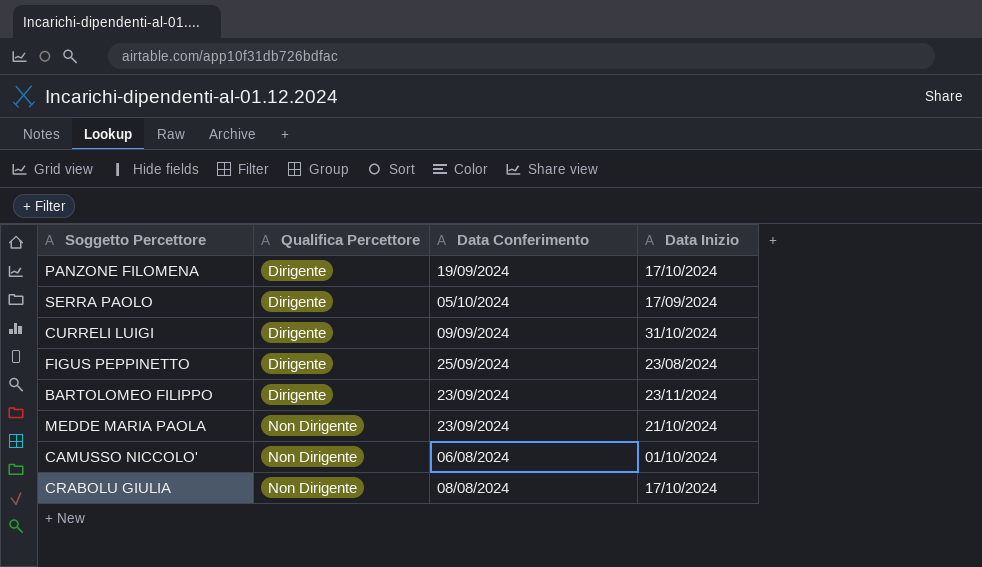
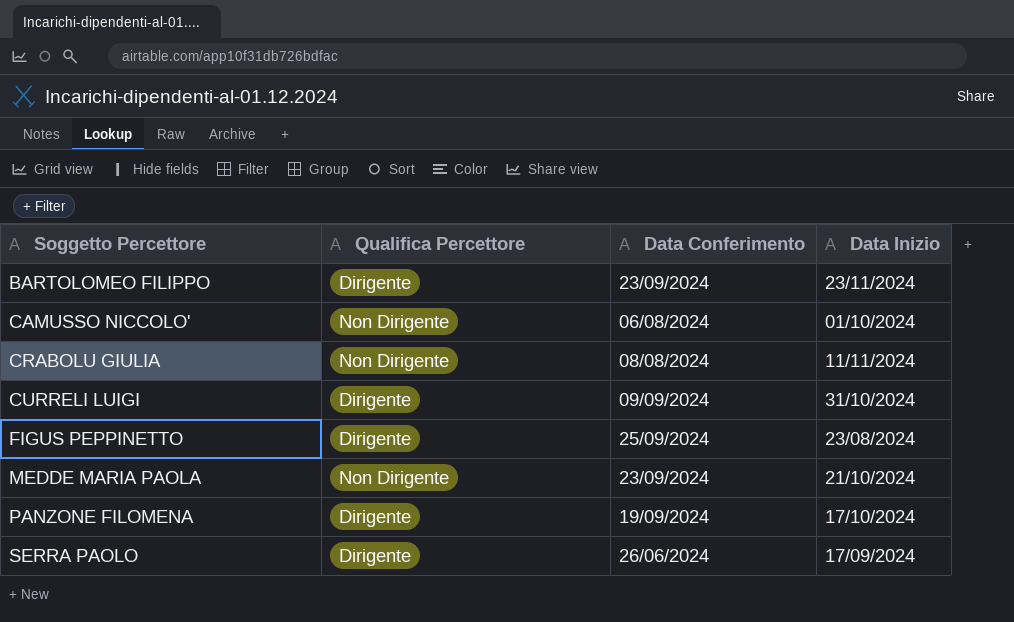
row order: Qualifica Percettore ascending -> Soggetto Percettore ascending
CRABOLU GIULIA | Data Inizio: 17/10/2024 -> 11/11/2024
SERRA PAOLO | Data Conferimento: 05/10/2024 -> 26/06/2024

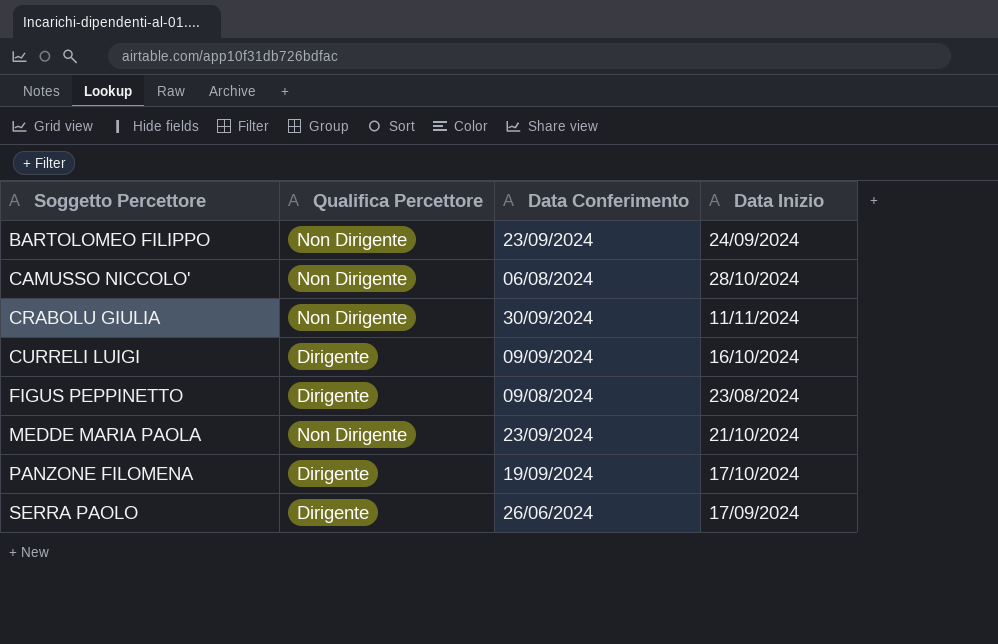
BARTOLOMEO FILIPPO | Qualifica Percettore: Dirigente -> Non Dirigente
BARTOLOMEO FILIPPO | Data Inizio: 23/11/2024 -> 24/09/2024
CAMUSSO NICCOLO' | Data Inizio: 01/10/2024 -> 28/10/2024
CRABOLU GIULIA | Data Conferimento: 08/08/2024 -> 30/09/2024
CURRELI LUIGI | Data Inizio: 31/10/2024 -> 16/10/2024
FIGUS PEPPINETTO | Data Conferimento: 25/09/2024 -> 09/08/2024

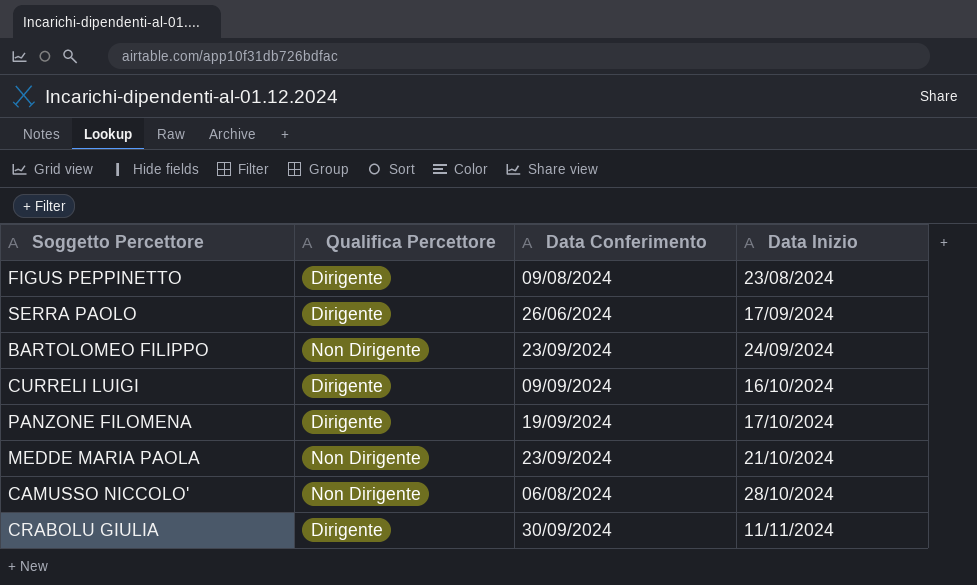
row order: Soggetto Percettore ascending -> Data Inizio ascending
CRABOLU GIULIA | Qualifica Percettore: Non Dirigente -> Dirigente

